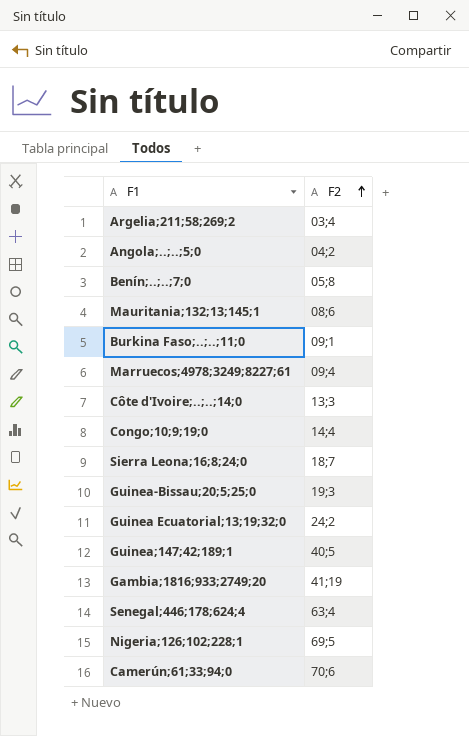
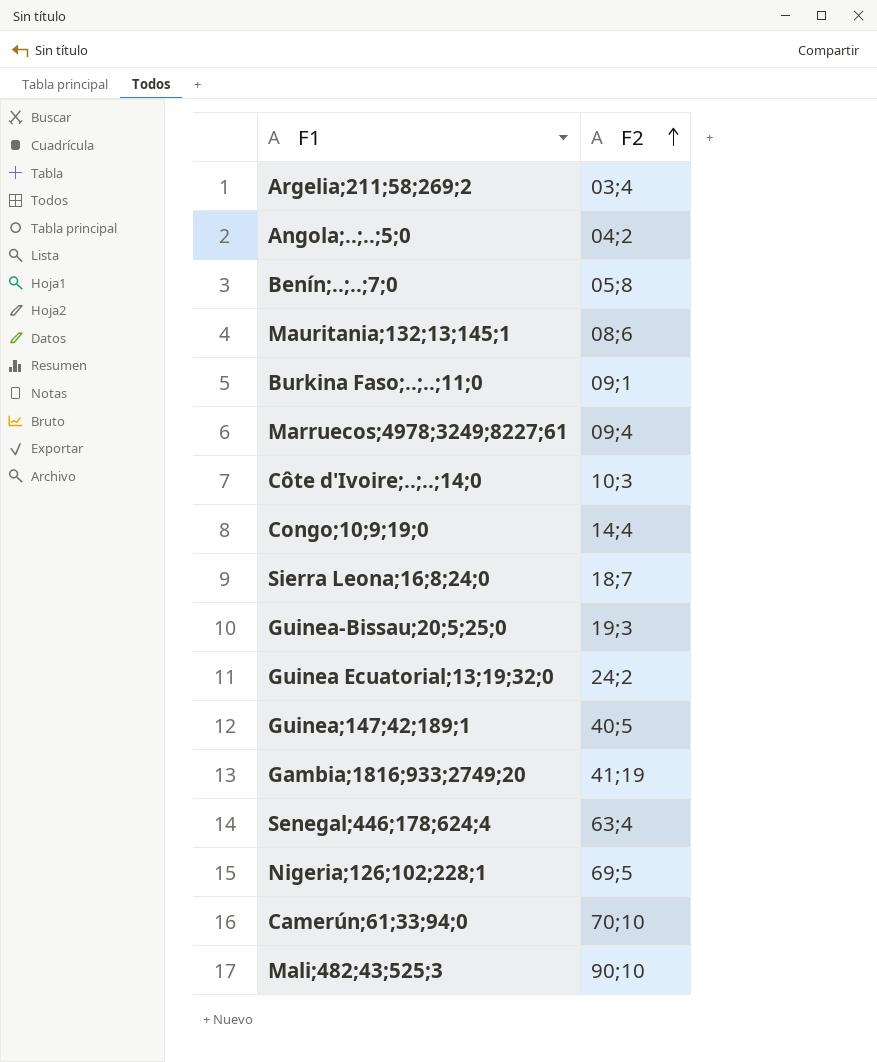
Côte d'Ivoire;..;..;14;0 | F2: 13;3 -> 10;3
Camerún;61;33;94;0 | F2: 70;6 -> 70;10
row Mali;482;43;525;3: none -> 90;10

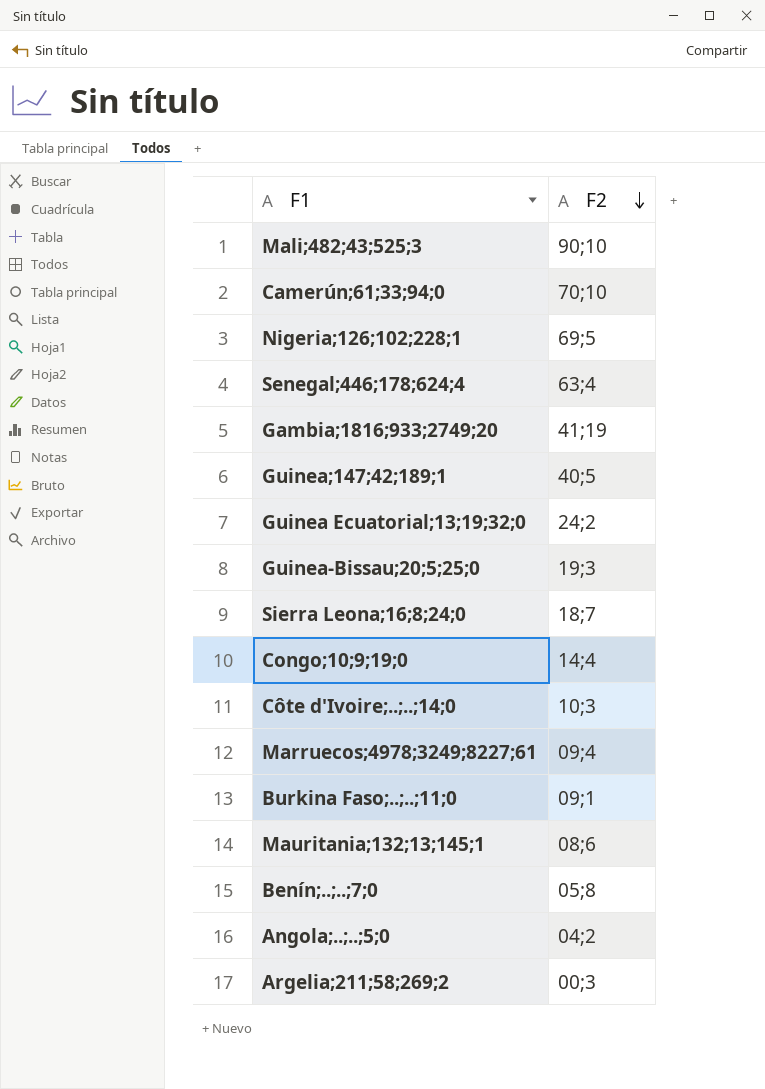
row order: F2 ascending -> F2 descending
Argelia;211;58;269;2 | F2: 03;4 -> 00;3

